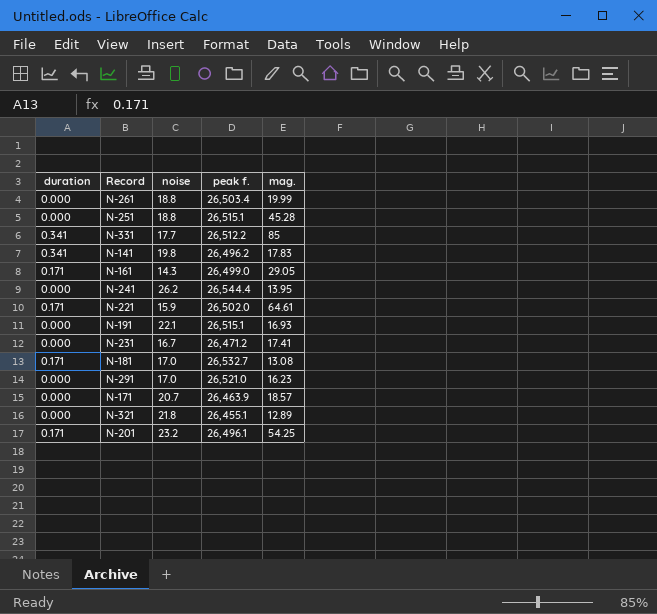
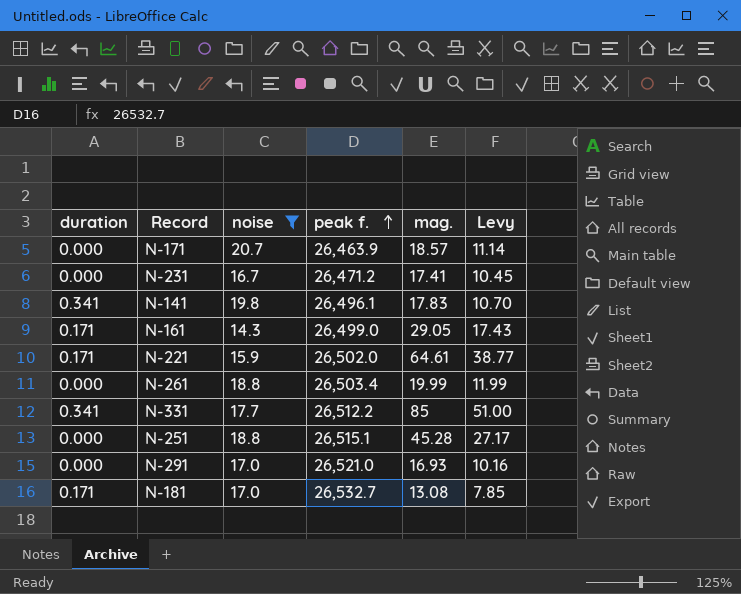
filter: none -> noise <= 20.7
row order: none -> peak f. ascending
column Levy | formula: none -> [mag.] * 0.6
N-141 | peak f.: 26,496.2 -> 26,496.1
N-291 | mag.: 16.23 -> 16.93

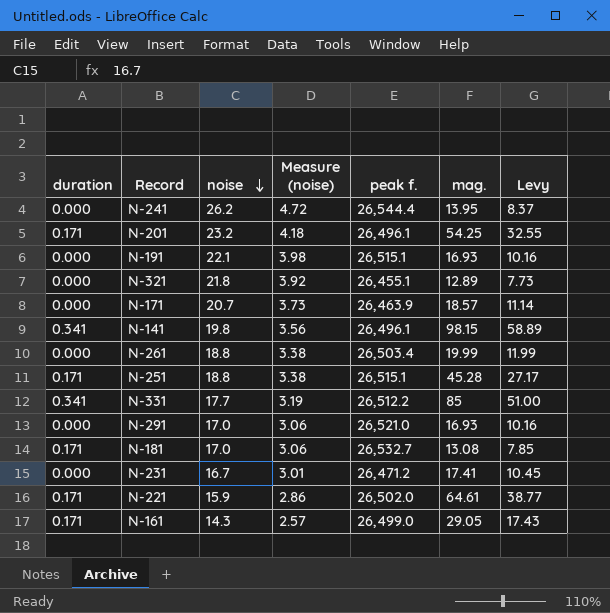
filter: noise <= 20.7 -> none
row order: peak f. ascending -> noise descending
column Measure (noise) | formula: none -> [noise] * 0.18
N-141 | mag.: 17.83 -> 98.15
N-141 | Levy: 10.70 -> 58.89
N-251 | duration: 0.000 -> 0.171

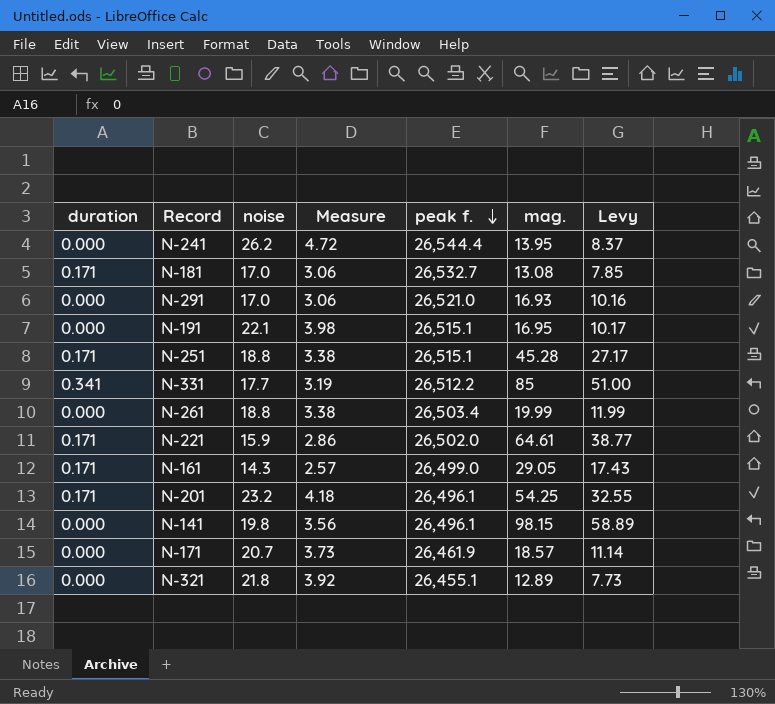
row order: noise descending -> peak f. descending
column name: Measure (noise) -> Measure
row N-231: 0.000 | 16.7 | 3.01 | 26,471.2 | 17.41 | 10.45 -> none
N-191 | mag.: 16.93 -> 16.95
N-191 | Levy: 10.16 -> 10.17
N-141 | duration: 0.341 -> 0.000
N-171 | peak f.: 26,463.9 -> 26,461.9

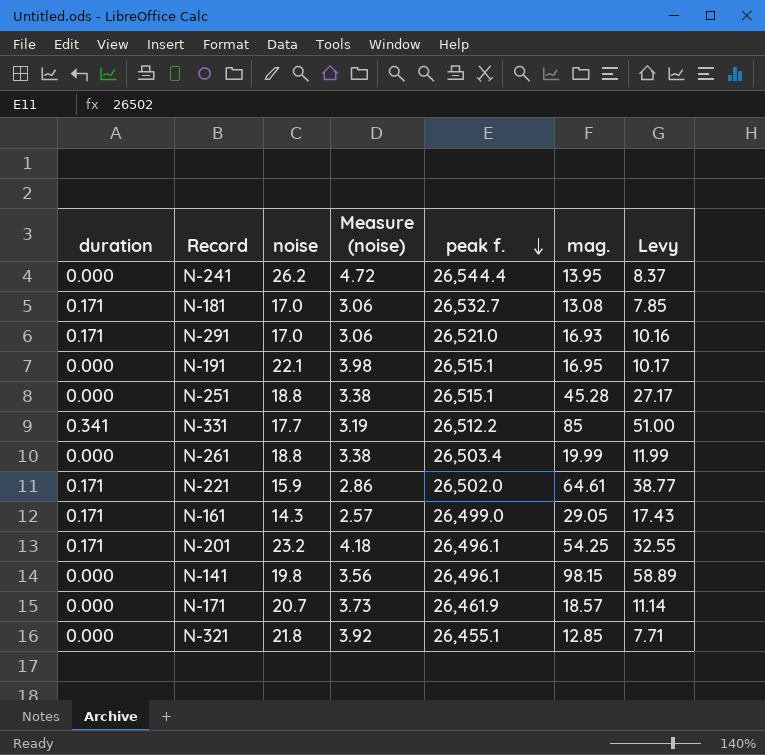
column name: Measure -> Measure (noise)
N-291 | duration: 0.000 -> 0.171
N-251 | duration: 0.171 -> 0.000
N-321 | mag.: 12.89 -> 12.85
N-321 | Levy: 7.73 -> 7.71

